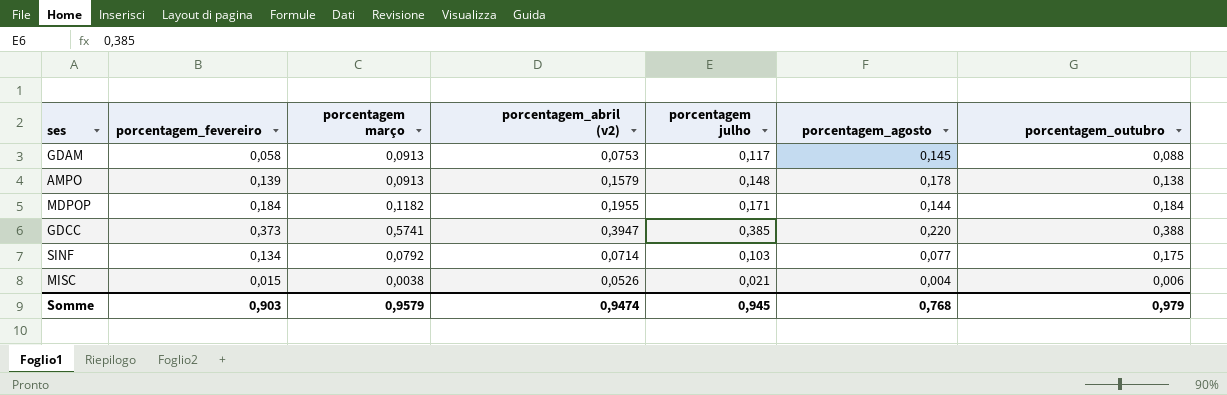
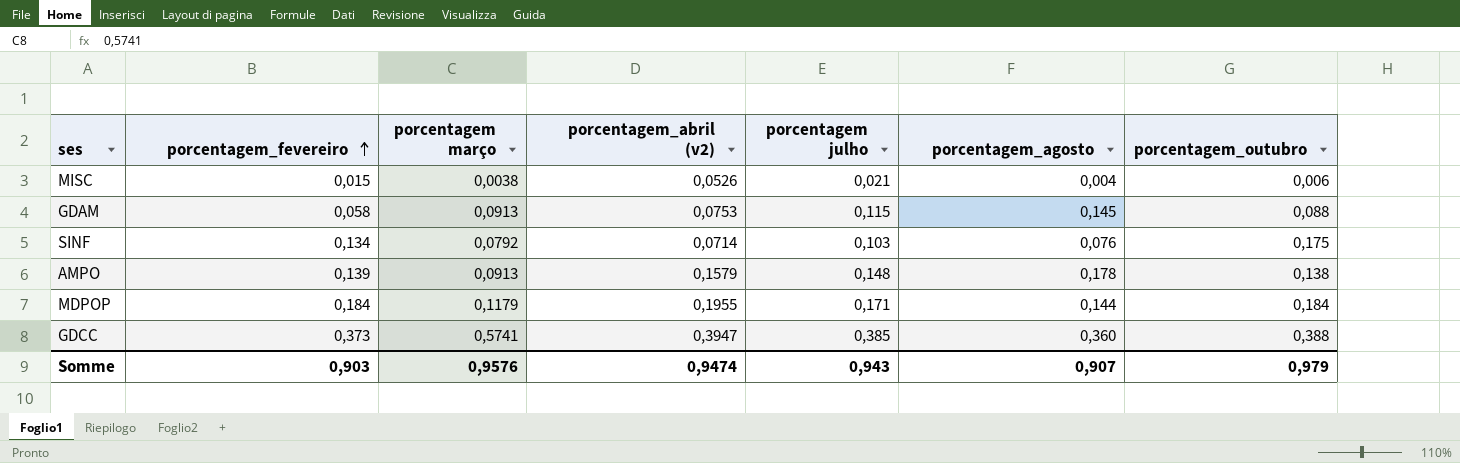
row order: none -> porcentagem_fevereiro ascending
GDAM | porcentagem julho: 0,117 -> 0,115
SINF | porcentagem_agosto: 0,077 -> 0,076
MDPOP | porcentagem março: 0,1182 -> 0,1179
GDCC | porcentagem_agosto: 0,220 -> 0,360
Somme | porcentagem março: 0,9579 -> 0,9576
Somme | porcentagem julho: 0,945 -> 0,943
Somme | porcentagem_agosto: 0,768 -> 0,907

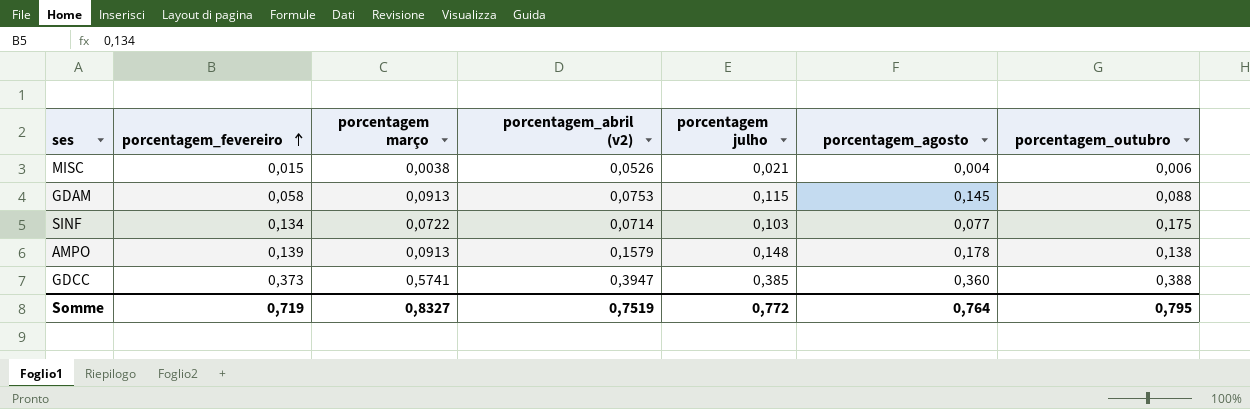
row MDPOP: 0,184 | 0,1179 | 0,1955 | 0,171 | 0,144 | 0,184 -> none
SINF | porcentagem março: 0,0792 -> 0,0722
SINF | porcentagem_agosto: 0,076 -> 0,077
Somme | porcentagem_fevereiro: 0,903 -> 0,719
Somme | porcentagem março: 0,9576 -> 0,8327
Somme | porcentagem_abril (v2): 0,9474 -> 0,7519
Somme | porcentagem julho: 0,943 -> 0,772
Somme | porcentagem_agosto: 0,907 -> 0,764
Somme | porcentagem_outubro: 0,979 -> 0,795

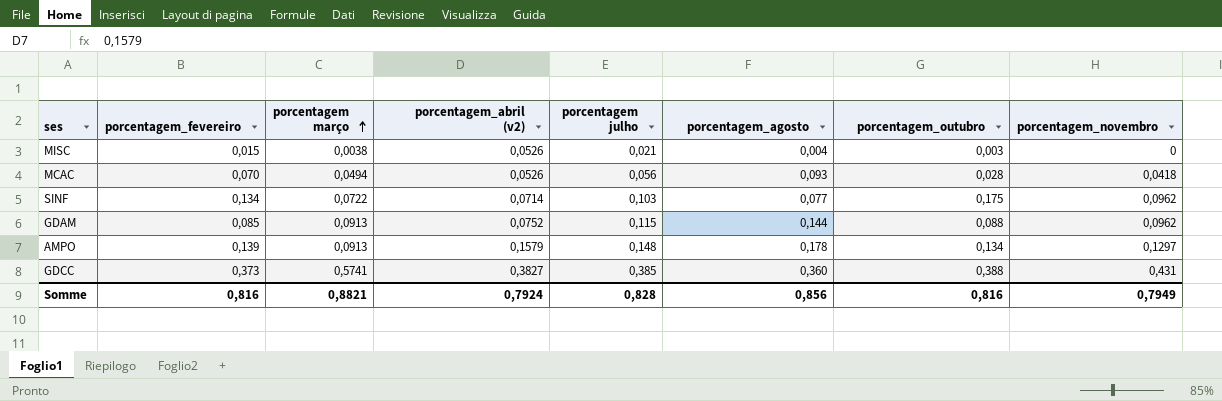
row order: porcentagem_fevereiro ascending -> porcentagem março ascending
column porcentagem_novembro | position: none -> 8
MISC | porcentagem_outubro: 0,006 -> 0,003
row MCAC: none -> 0,070 | 0,0494 | 0,0526 | 0,056 | 0,093 | 0,028 | 0,0418
GDAM | porcentagem_fevereiro: 0,058 -> 0,085
GDAM | porcentagem_abril (v2): 0,0753 -> 0,0752
GDAM | porcentagem_agosto: 0,145 -> 0,144
AMPO | porcentagem_outubro: 0,138 -> 0,134
GDCC | porcentagem_abril (v2): 0,3947 -> 0,3827
Somme | porcentagem_fevereiro: 0,719 -> 0,816
Somme | porcentagem março: 0,8327 -> 0,8821
Somme | porcentagem_abril (v2): 0,7519 -> 0,7924
Somme | porcentagem julho: 0,772 -> 0,828
Somme | porcentagem_agosto: 0,764 -> 0,856
Somme | porcentagem_outubro: 0,795 -> 0,816

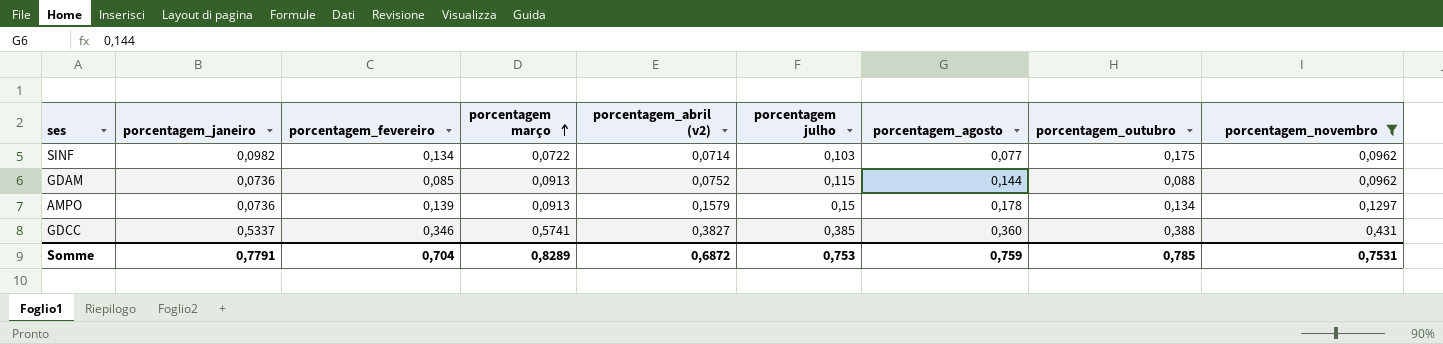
filter: none -> porcentagem_novembro >= 0,0962
column porcentagem_janeiro | position: none -> 2
AMPO | porcentagem julho: 0,148 -> 0,15
GDCC | porcentagem_fevereiro: 0,373 -> 0,346
Somme | porcentagem_fevereiro: 0,816 -> 0,704
Somme | porcentagem março: 0,8821 -> 0,8289
Somme | porcentagem_abril (v2): 0,7924 -> 0,6872
Somme | porcentagem julho: 0,828 -> 0,753
Somme | porcentagem_agosto: 0,856 -> 0,759
Somme | porcentagem_outubro: 0,816 -> 0,785
Somme | porcentagem_novembro: 0,7949 -> 0,7531

